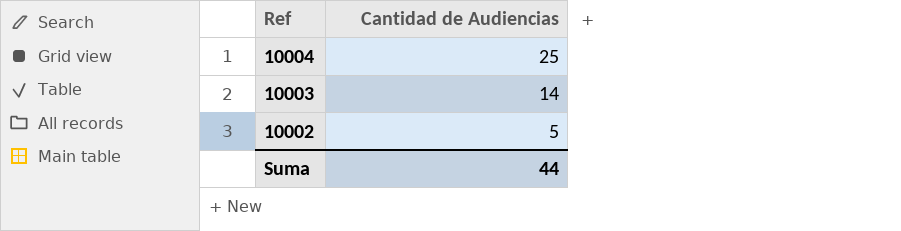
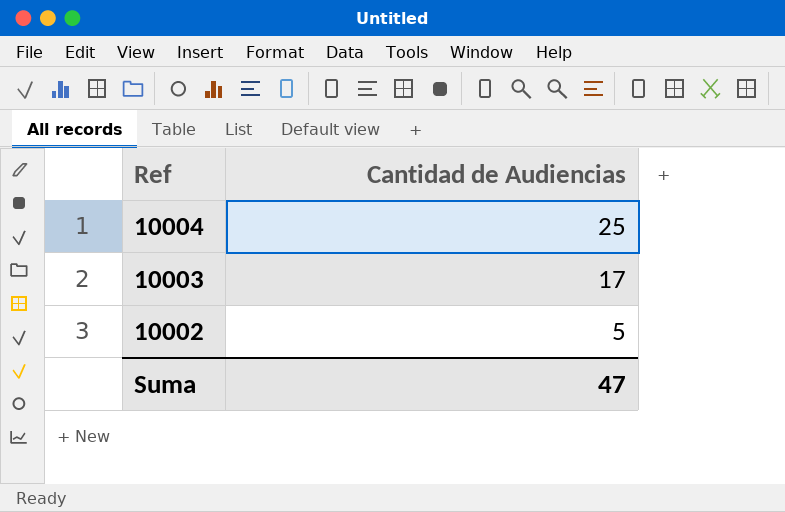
10003 | Cantidad de Audiencias: 14 -> 17
Suma | Cantidad de Audiencias: 44 -> 47

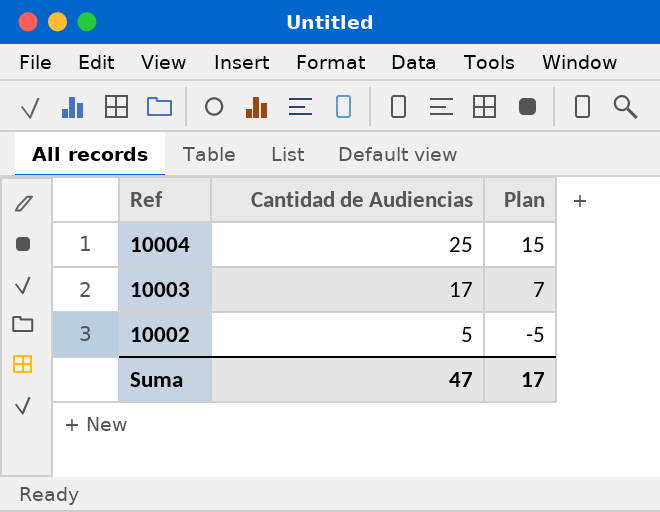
column Plan | formula: none -> [Cantidad de Audiencias] - 10

